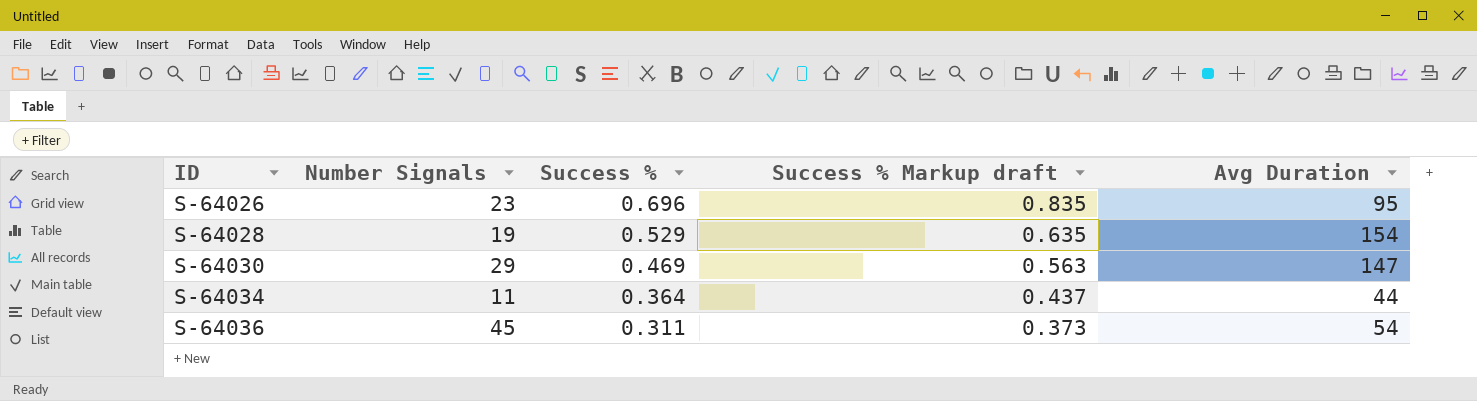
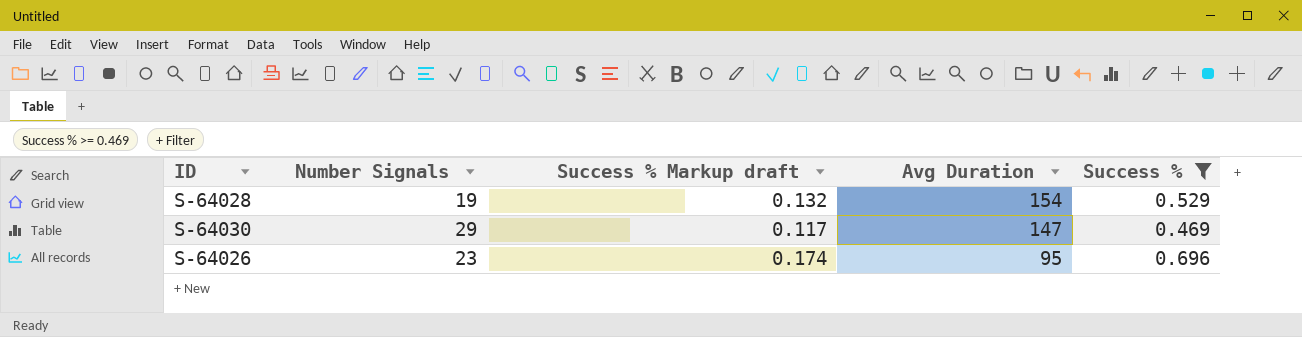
filter: none -> Success % >= 0.469
row order: ID ascending -> Avg Duration descending
column Success % Markup draft | formula: [Success %] * 1.2 -> [Success %] * 0.25
column Success % | position: 3 -> 5

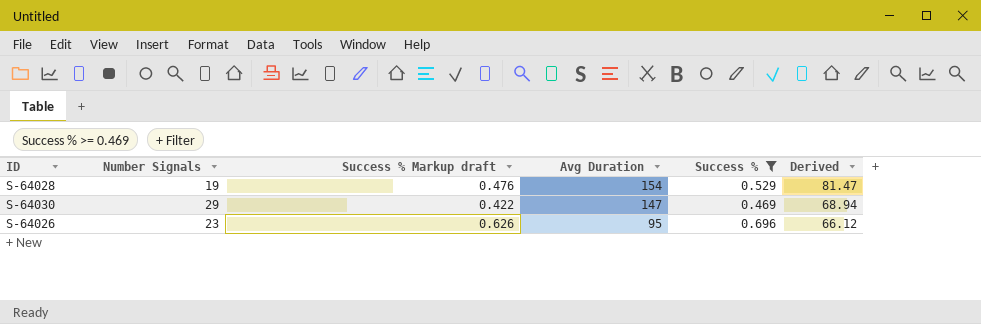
column Success % Markup draft | formula: [Success %] * 0.25 -> [Success %] * 0.9
column Derived | formula: none -> [Avg Duration] * [Success %]

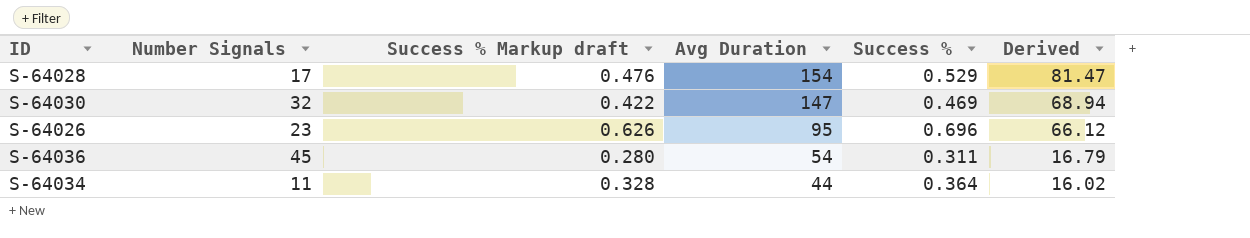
filter: Success % >= 0.469 -> none
S-64028 | Number Signals: 19 -> 17
S-64030 | Number Signals: 29 -> 32

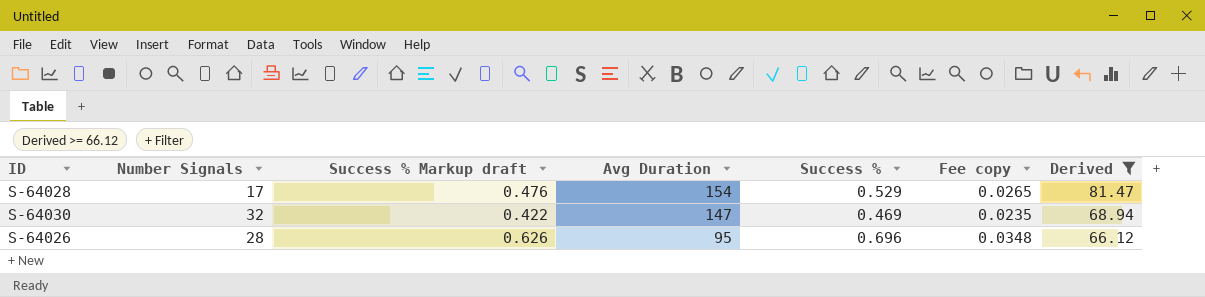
filter: none -> Derived >= 66.12
column Fee copy | formula: none -> [Success %] * 0.05
S-64026 | Number Signals: 23 -> 28

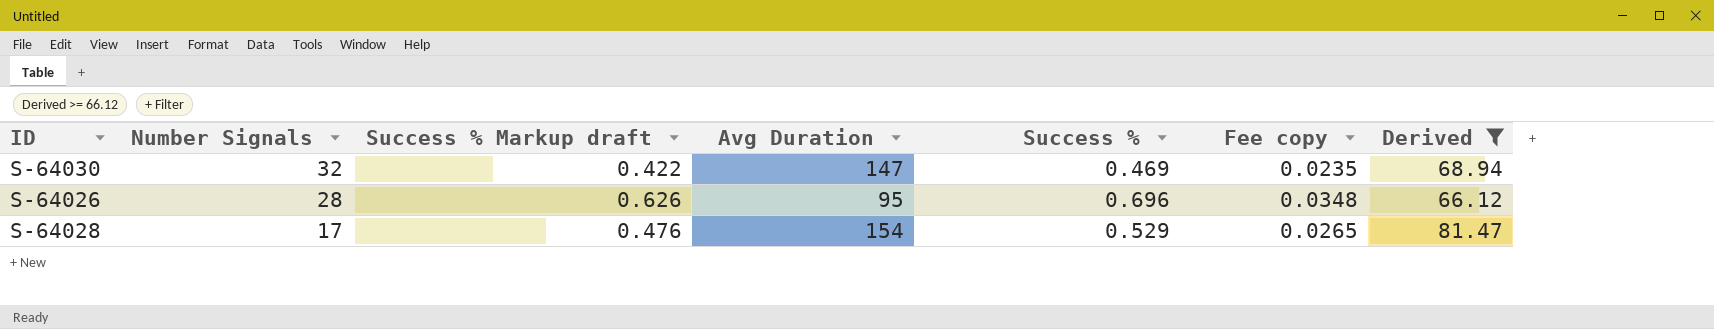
row order: Avg Duration descending -> Number Signals descending

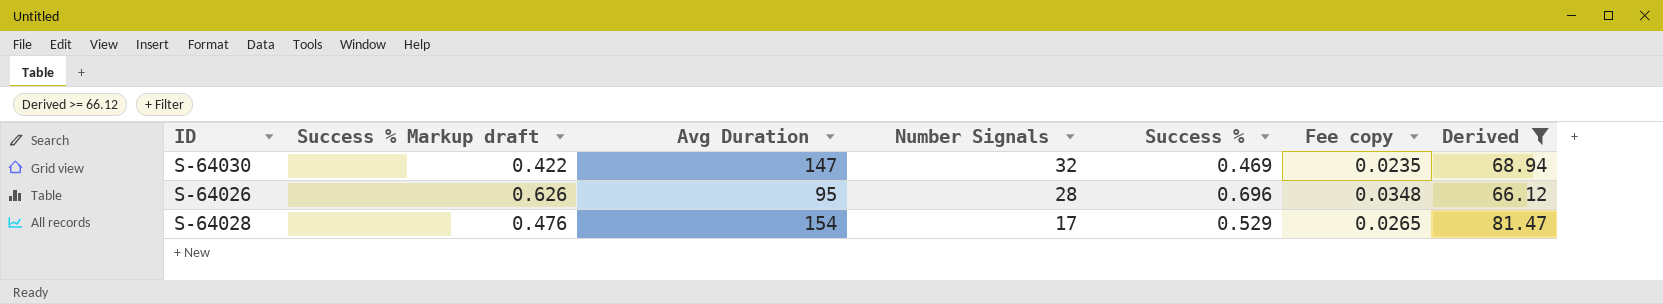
column Number Signals | position: 2 -> 4

